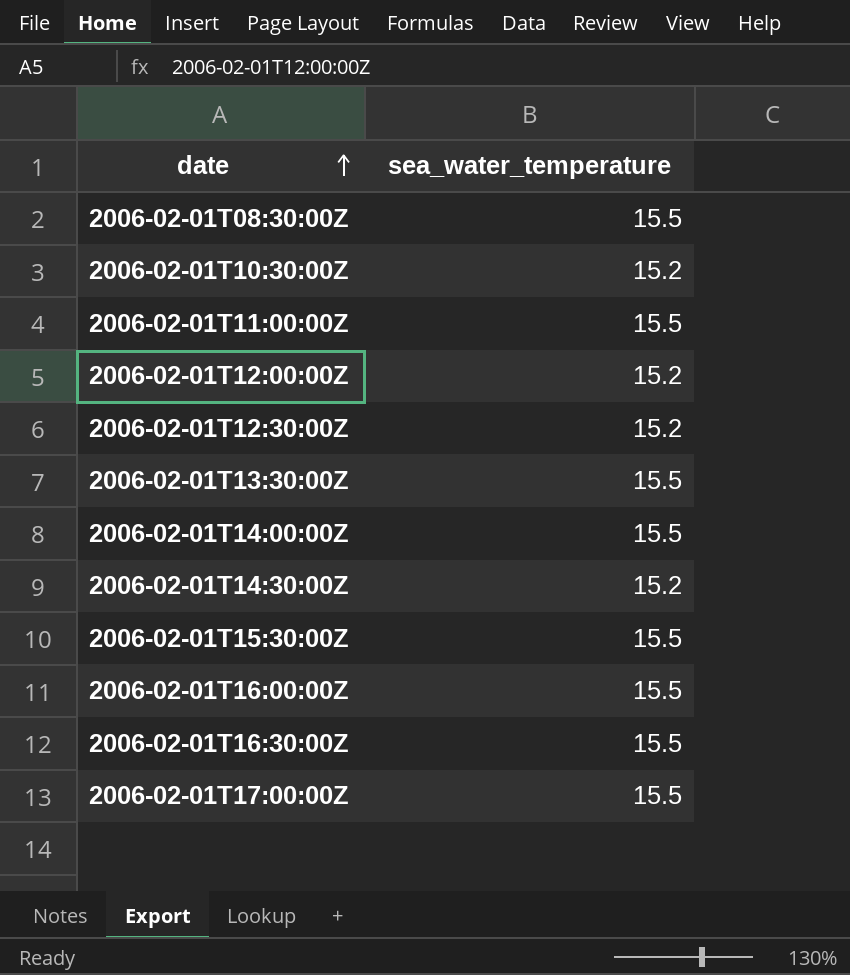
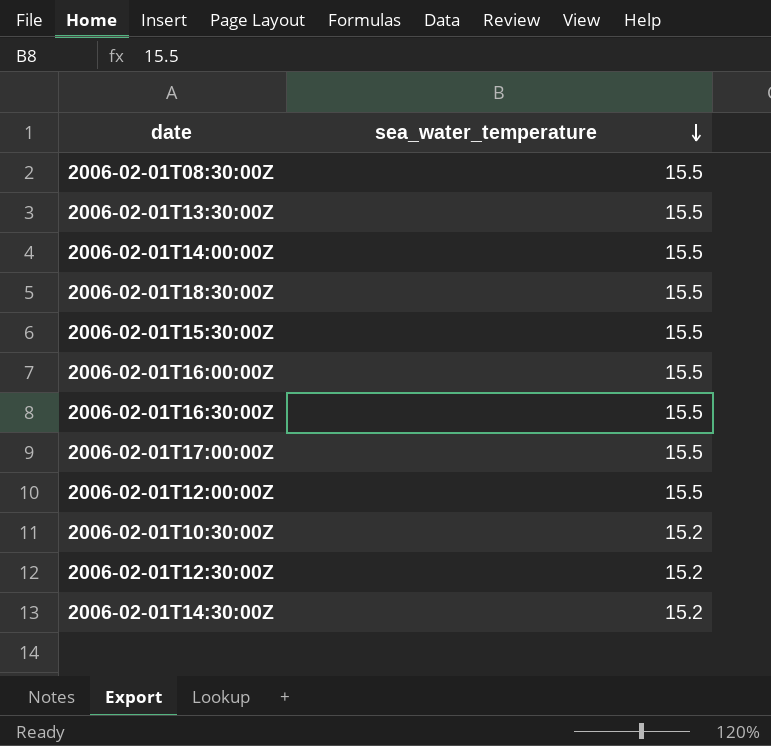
row order: date ascending -> sea_water_temperature descending
row 2006-02-01T11:00:00Z: 15.5 -> none
row 2006-02-01T18:30:00Z: none -> 15.5
2006-02-01T12:00:00Z | sea_water_temperature: 15.2 -> 15.5

